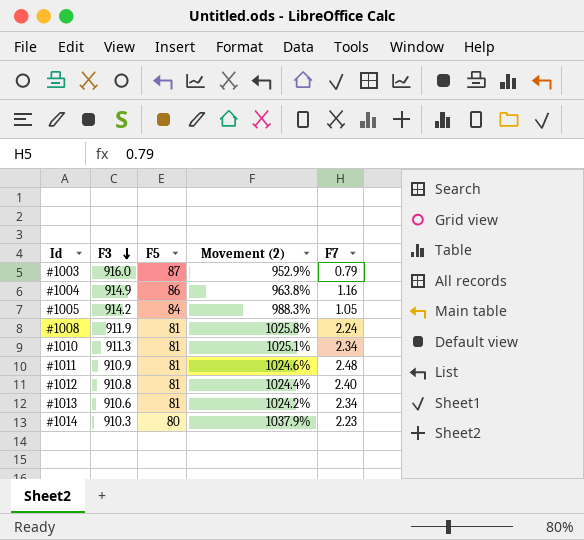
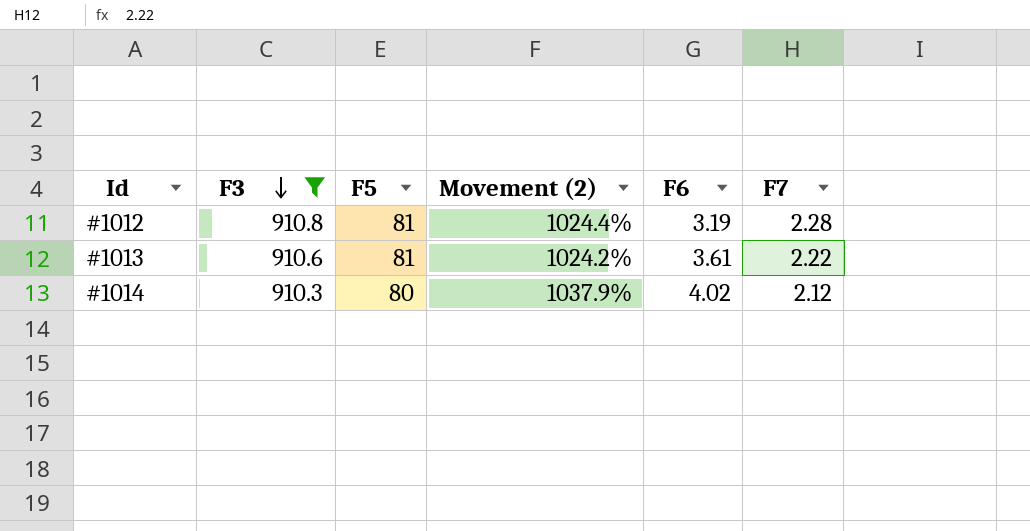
filter: none -> F3 <= 910.8
column F6 | position: none -> 5
#1012 | F7: 2.40 -> 2.28
#1013 | F7: 2.34 -> 2.22
#1014 | F7: 2.23 -> 2.12

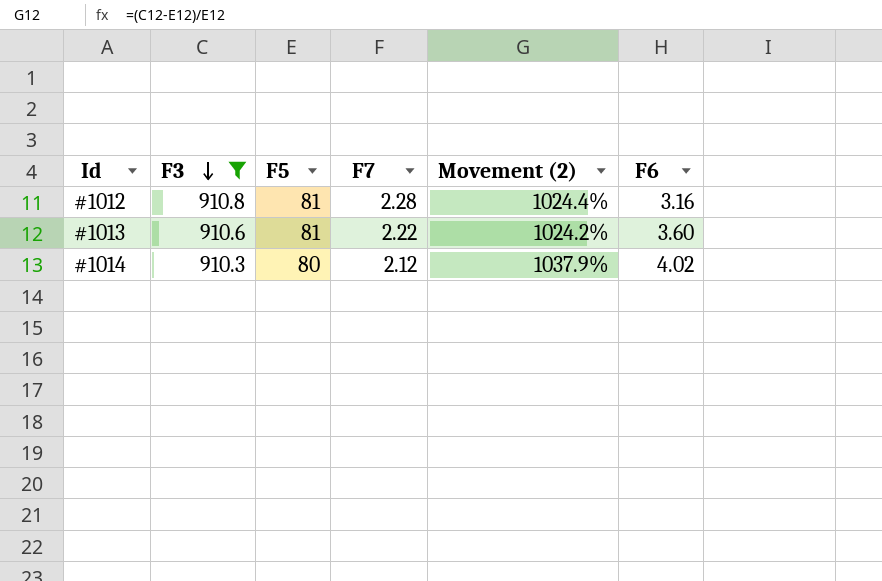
column F7 | position: 6 -> 4
#1012 | F6: 3.19 -> 3.16
#1013 | F6: 3.61 -> 3.60

